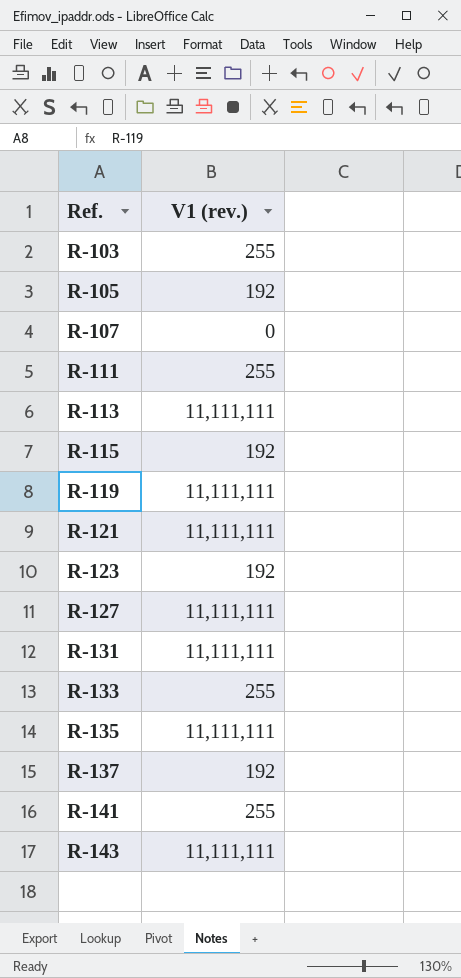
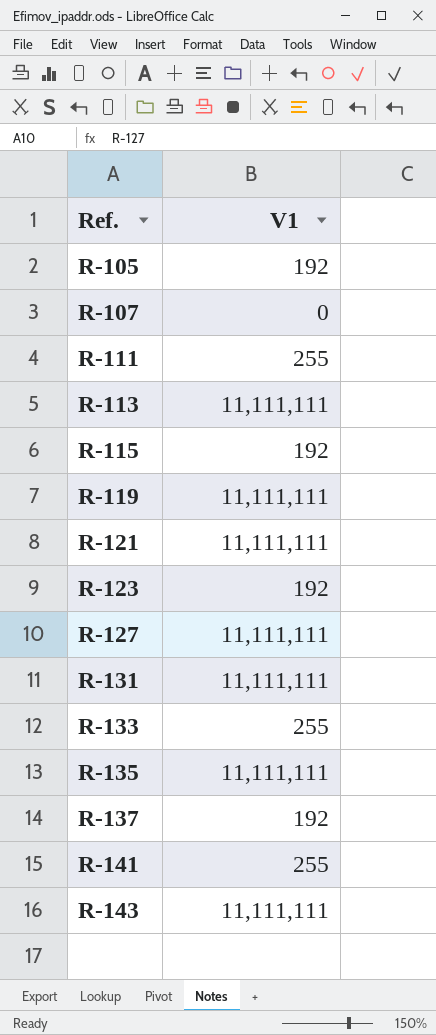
column name: V1 (rev.) -> V1
row R-103: 255 -> none

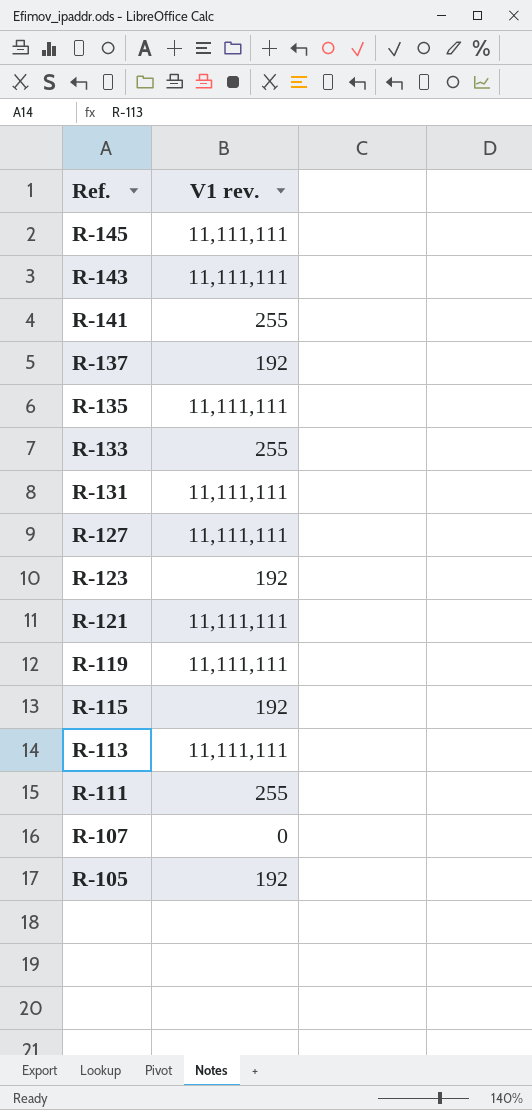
row order: Ref. ascending -> Ref. descending
column name: V1 -> V1 rev.
row R-145: none -> 11,111,111

